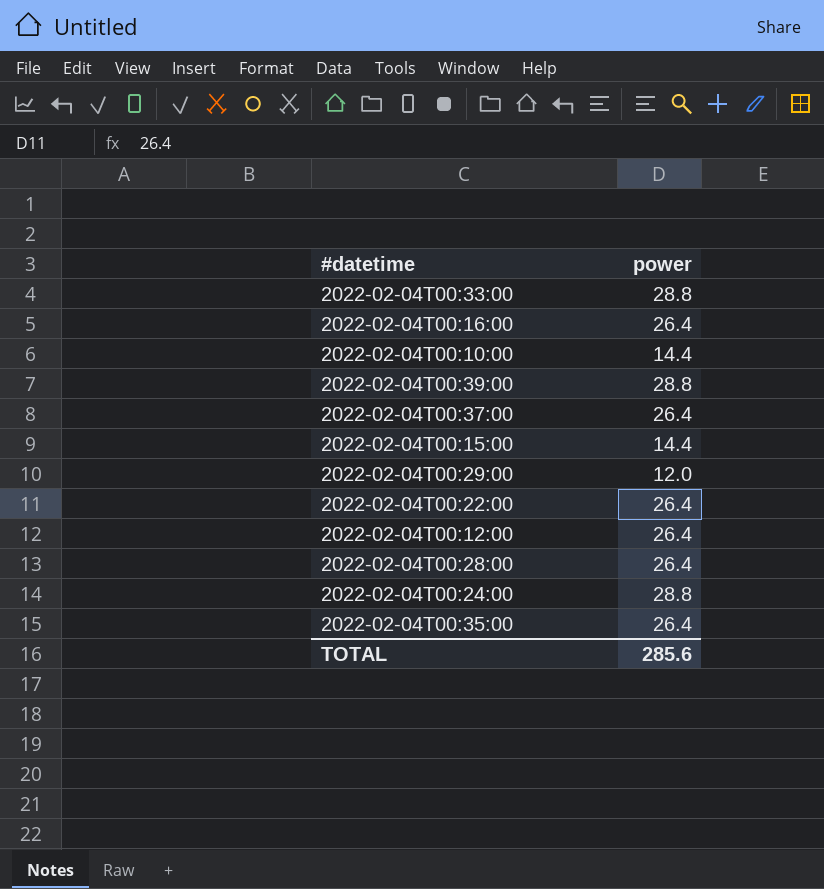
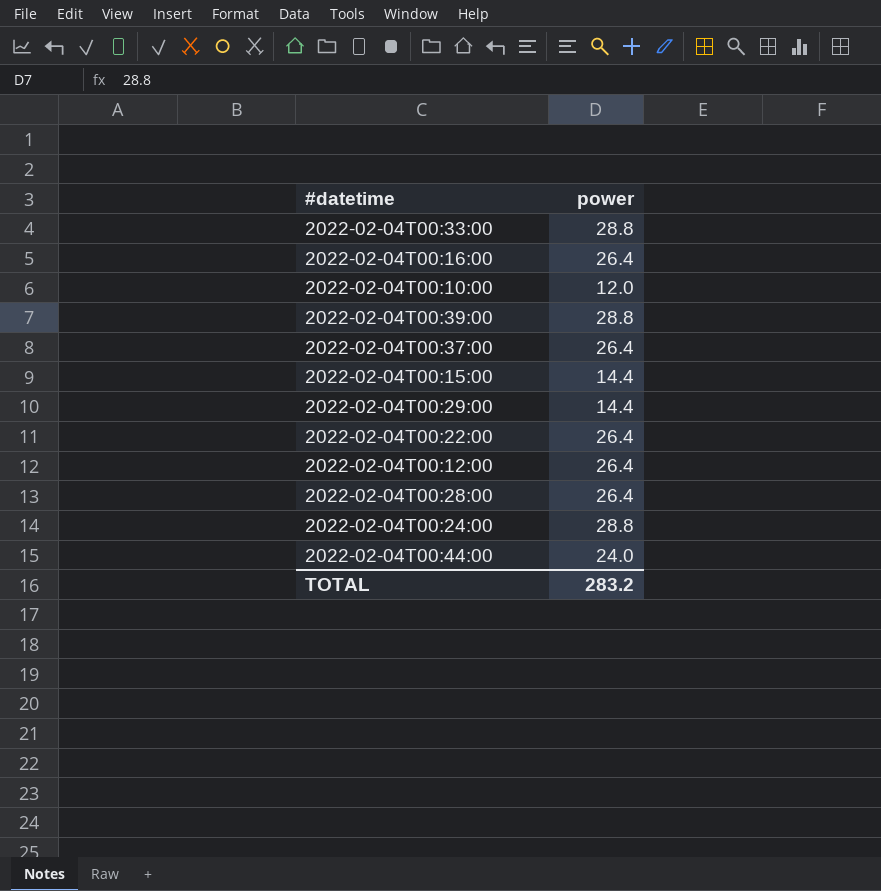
row 2022-02-04T00:35:00: 26.4 -> none
2022-02-04T00:10:00 | power: 14.4 -> 12.0
2022-02-04T00:29:00 | power: 12.0 -> 14.4
row 2022-02-04T00:44:00: none -> 24.0
TOTAL | power: 285.6 -> 283.2

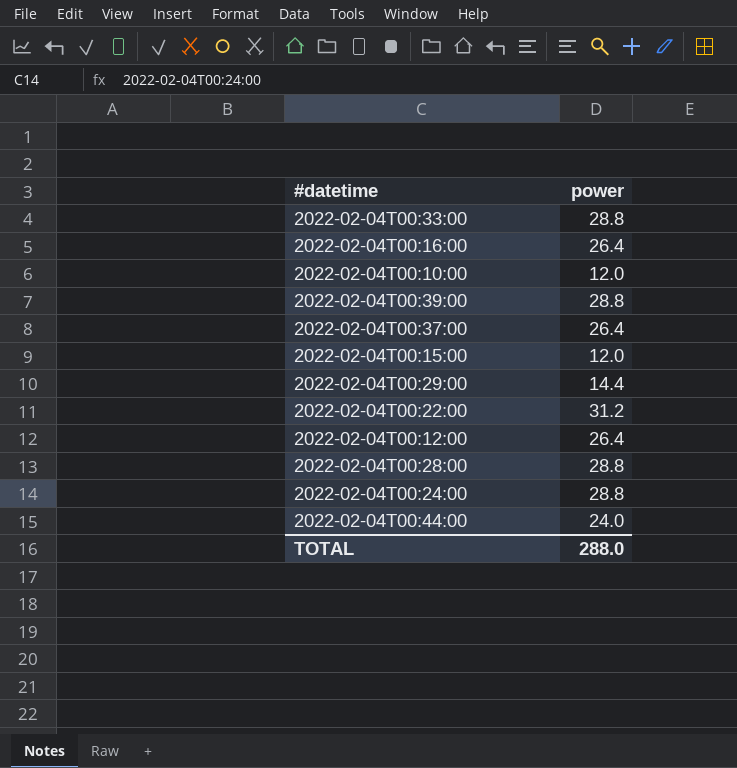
2022-02-04T00:15:00 | power: 14.4 -> 12.0
2022-02-04T00:22:00 | power: 26.4 -> 31.2
2022-02-04T00:28:00 | power: 26.4 -> 28.8
TOTAL | power: 283.2 -> 288.0

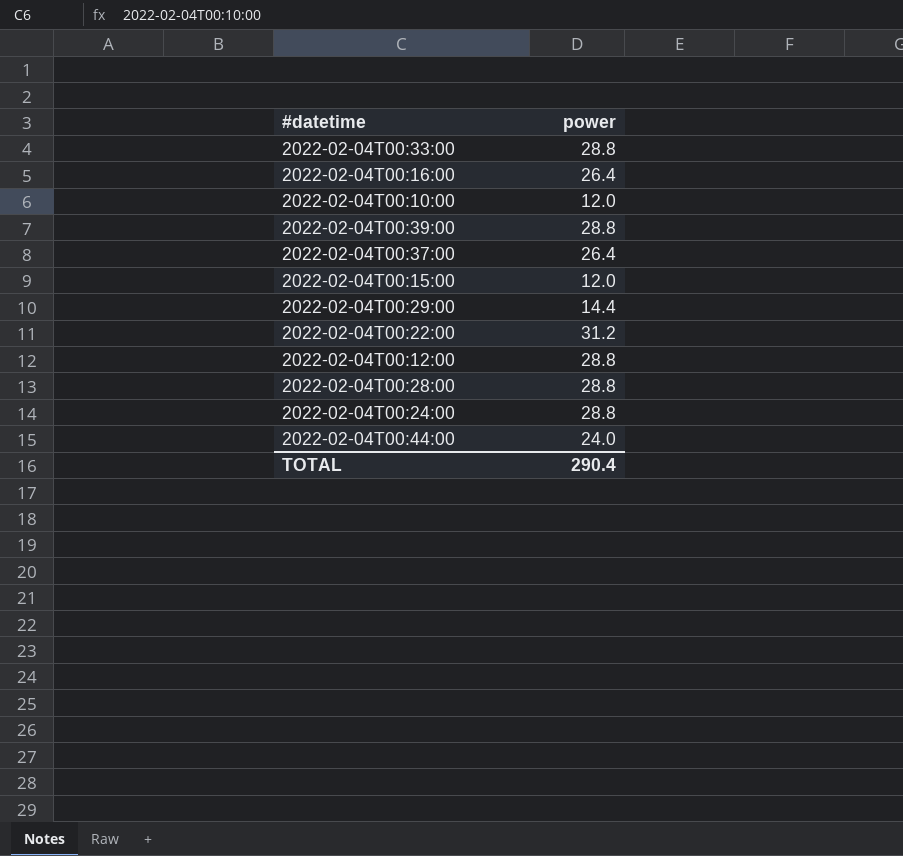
2022-02-04T00:12:00 | power: 26.4 -> 28.8
TOTAL | power: 288.0 -> 290.4

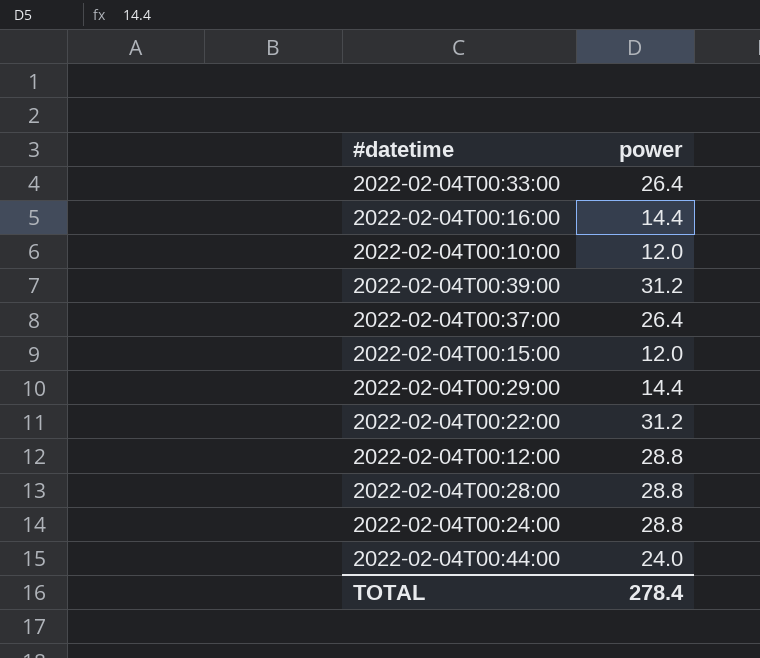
2022-02-04T00:33:00 | power: 28.8 -> 26.4
2022-02-04T00:16:00 | power: 26.4 -> 14.4
2022-02-04T00:39:00 | power: 28.8 -> 31.2
TOTAL | power: 290.4 -> 278.4

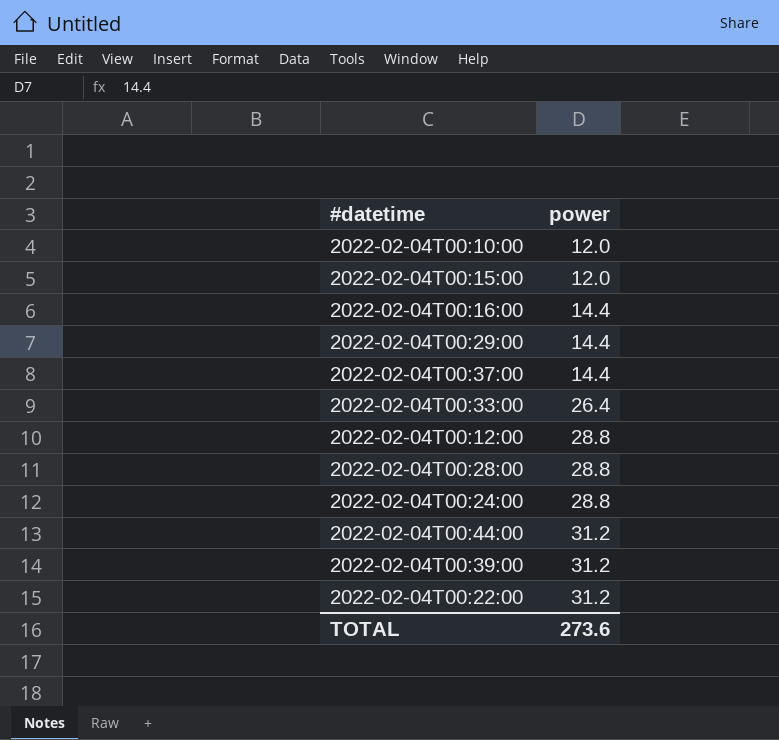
row order: none -> power ascending
2022-02-04T00:37:00 | power: 26.4 -> 14.4
2022-02-04T00:44:00 | power: 24.0 -> 31.2
TOTAL | power: 278.4 -> 273.6

